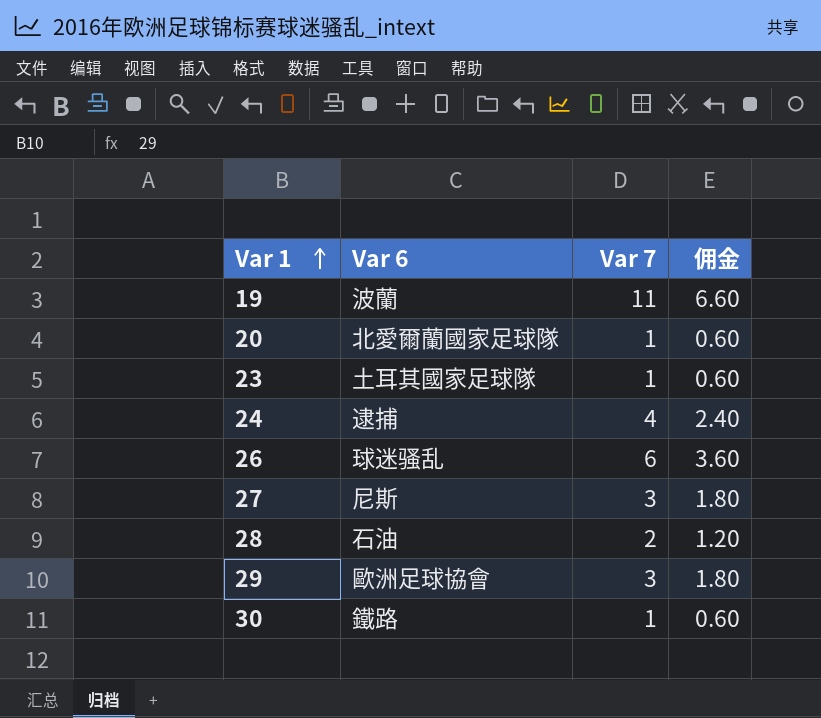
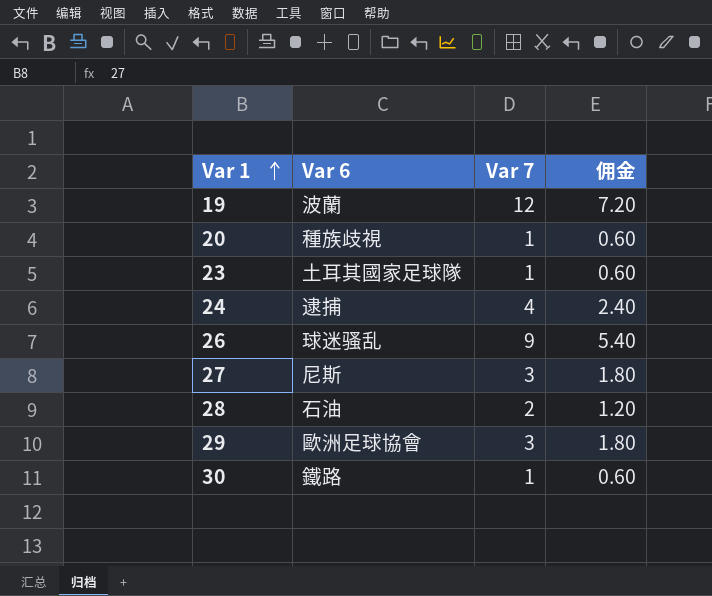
19 | Var 7: 11 -> 12
19 | 佣金: 6.60 -> 7.20
20 | Var 6: 北愛爾蘭國家足球隊 -> 種族歧視
26 | Var 7: 6 -> 9
26 | 佣金: 3.60 -> 5.40

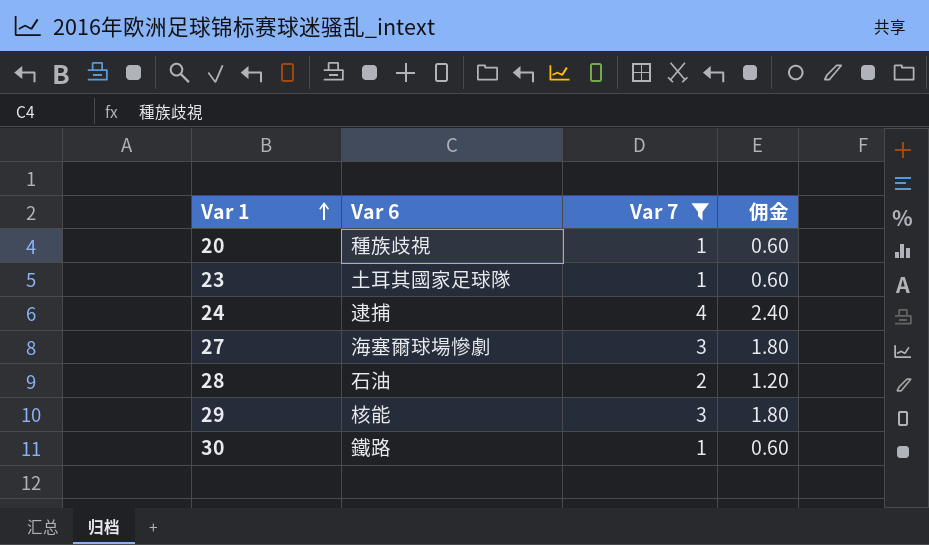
filter: none -> Var 7 <= 4
27 | Var 6: 尼斯 -> 海塞爾球場慘劇
29 | Var 6: 歐洲足球協會 -> 核能

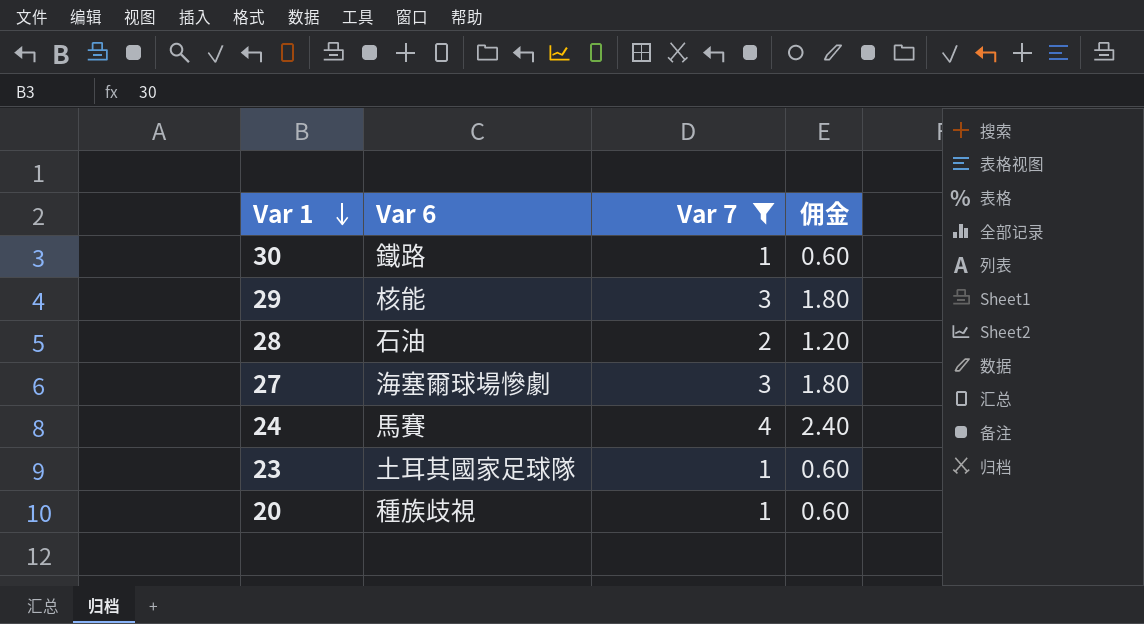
row order: Var 1 ascending -> Var 1 descending
24 | Var 6: 逮捕 -> 馬賽

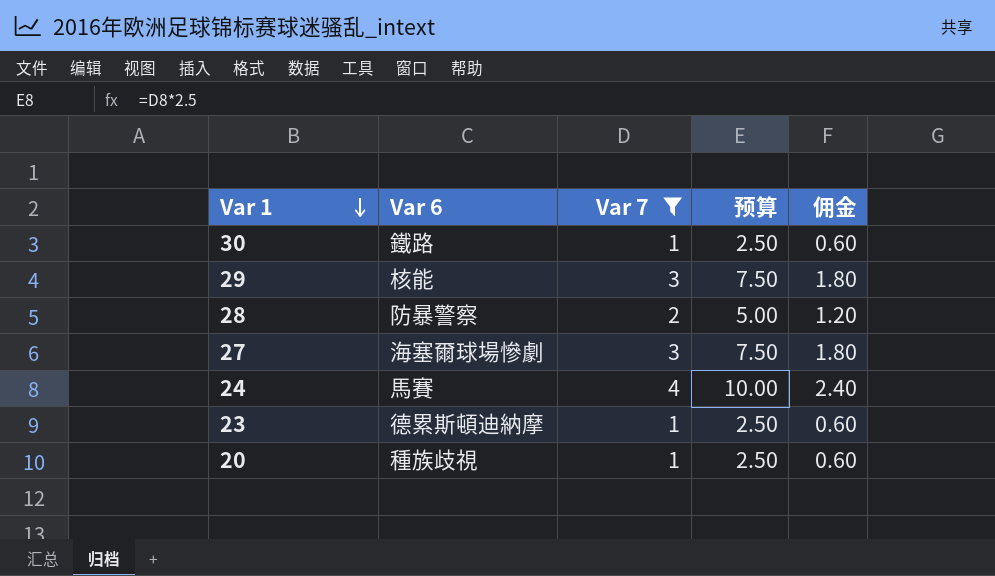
column 预算 | formula: none -> [Var 7] * 2.5
28 | Var 6: 石油 -> 防暴警察
23 | Var 6: 土耳其國家足球隊 -> 德累斯頓迪納摩

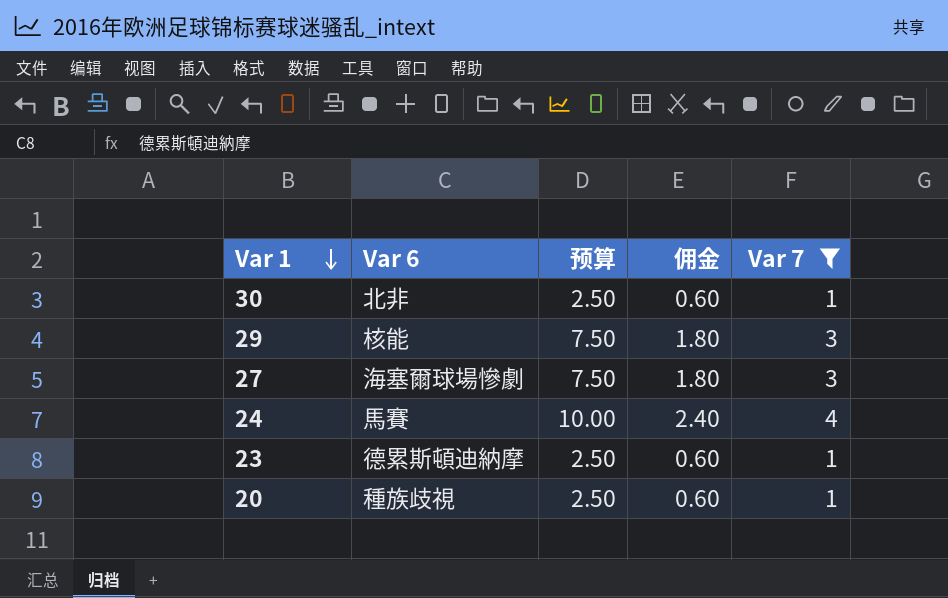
column Var 7 | position: 3 -> 5
row 28: 防暴警察 | 2 | 5.00 | 1.20 -> none
30 | Var 6: 鐵路 -> 北非

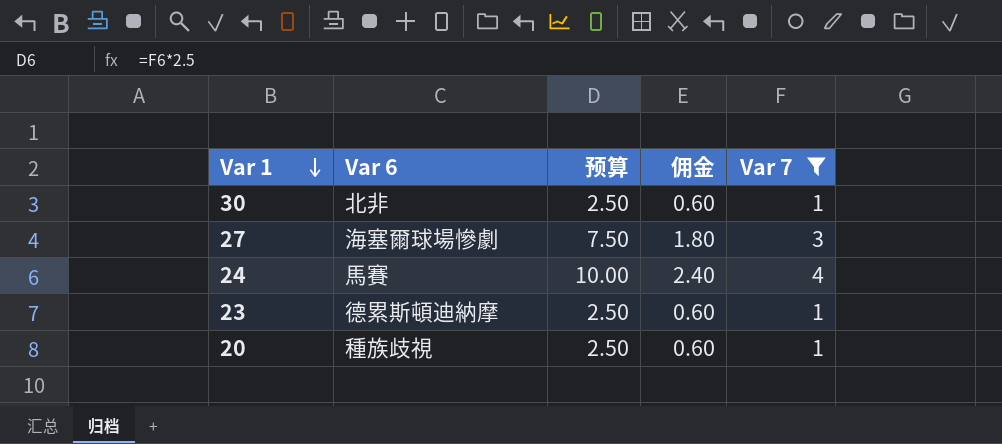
row 29: 核能 | 7.50 | 1.80 | 3 -> none

